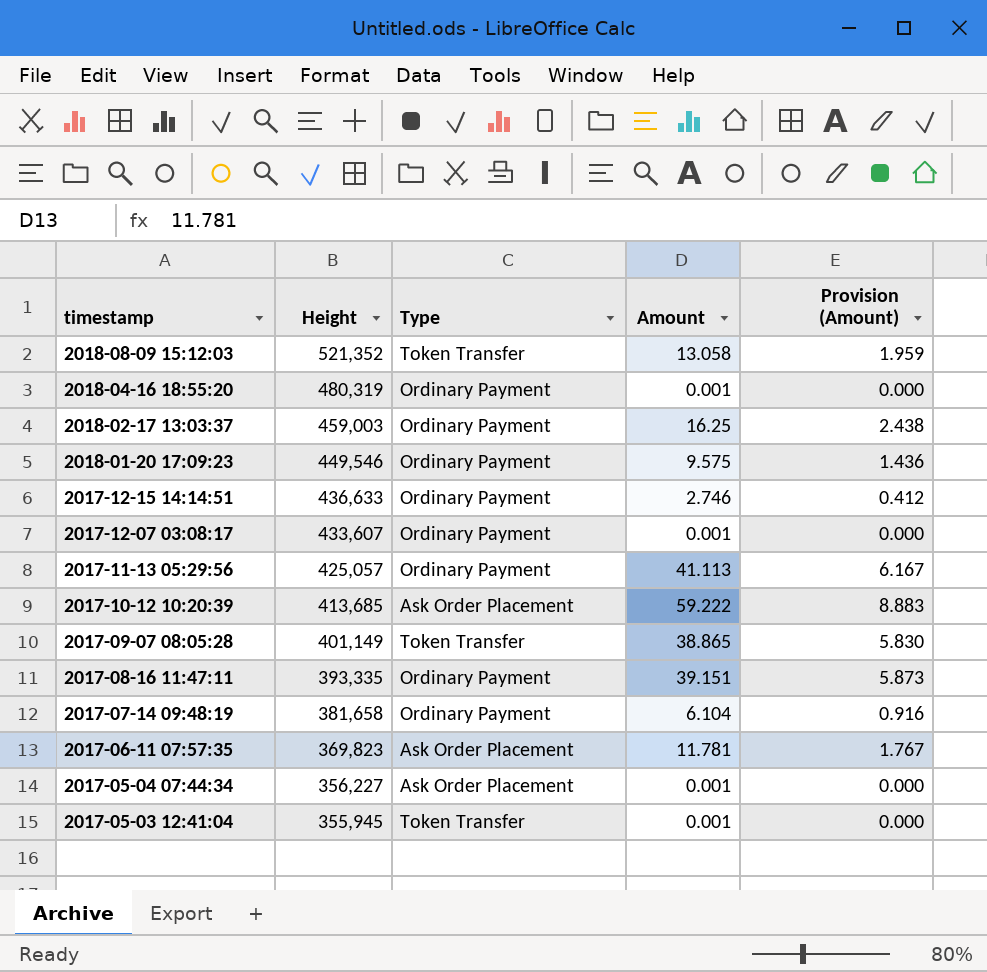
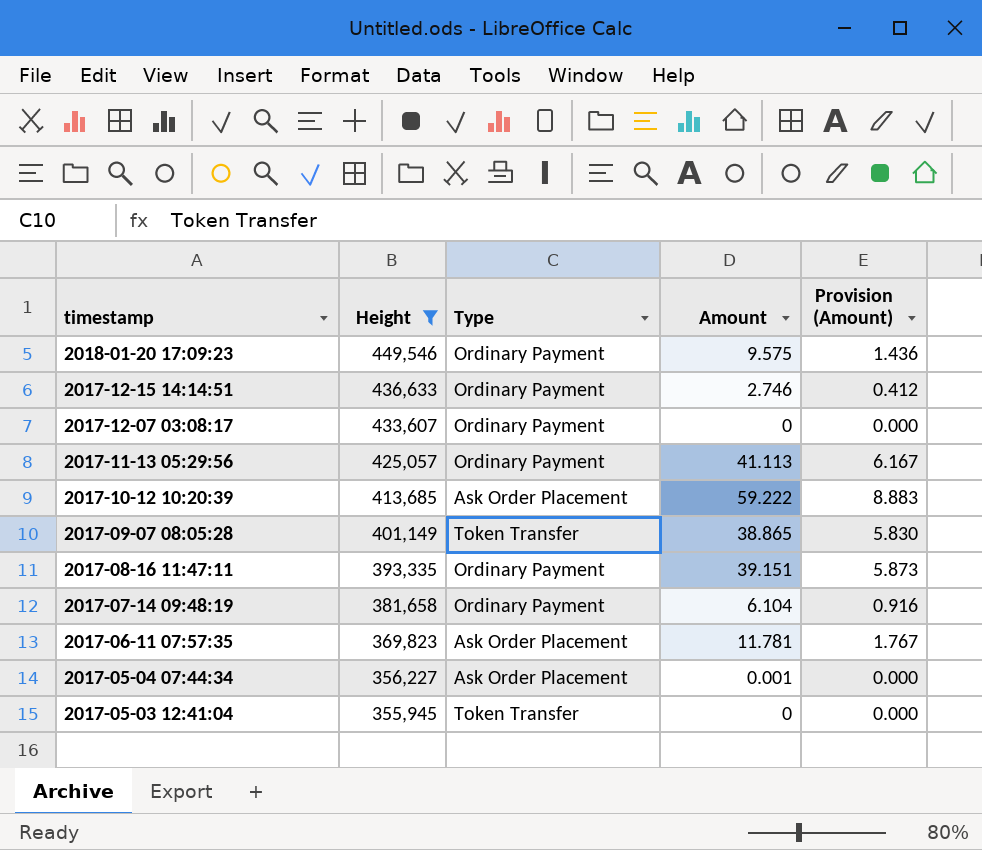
filter: none -> Height <= 449,546
2017-12-07 03:08:17 | Amount: 0.001 -> 0
2017-05-03 12:41:04 | Amount: 0.001 -> 0

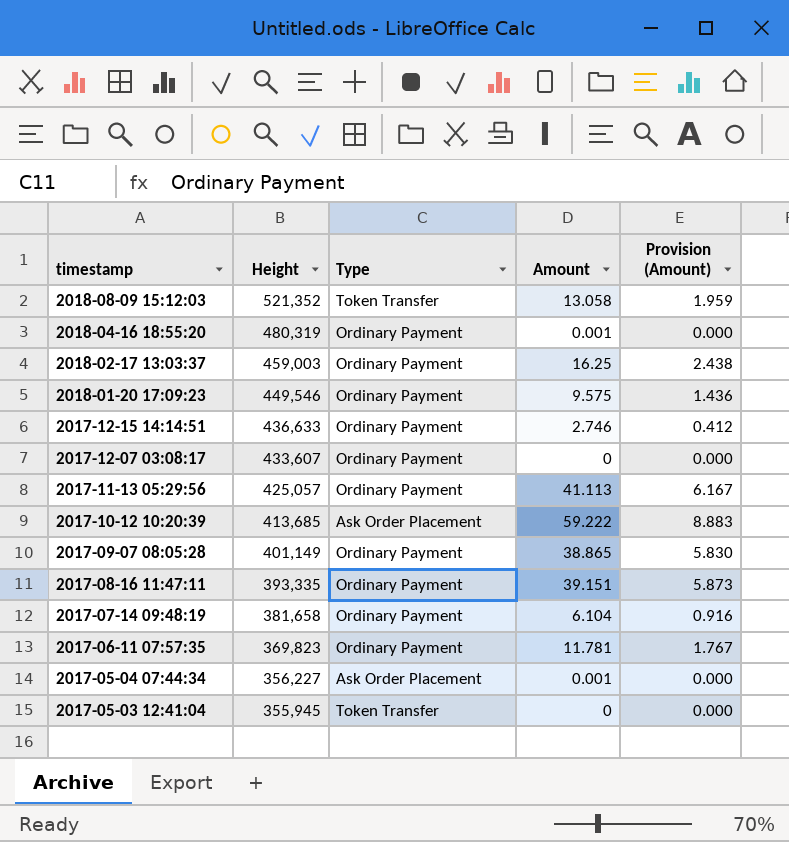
filter: Height <= 449,546 -> none
2017-09-07 08:05:28 | Type: Token Transfer -> Ordinary Payment
2017-06-11 07:57:35 | Type: Ask Order Placement -> Ordinary Payment

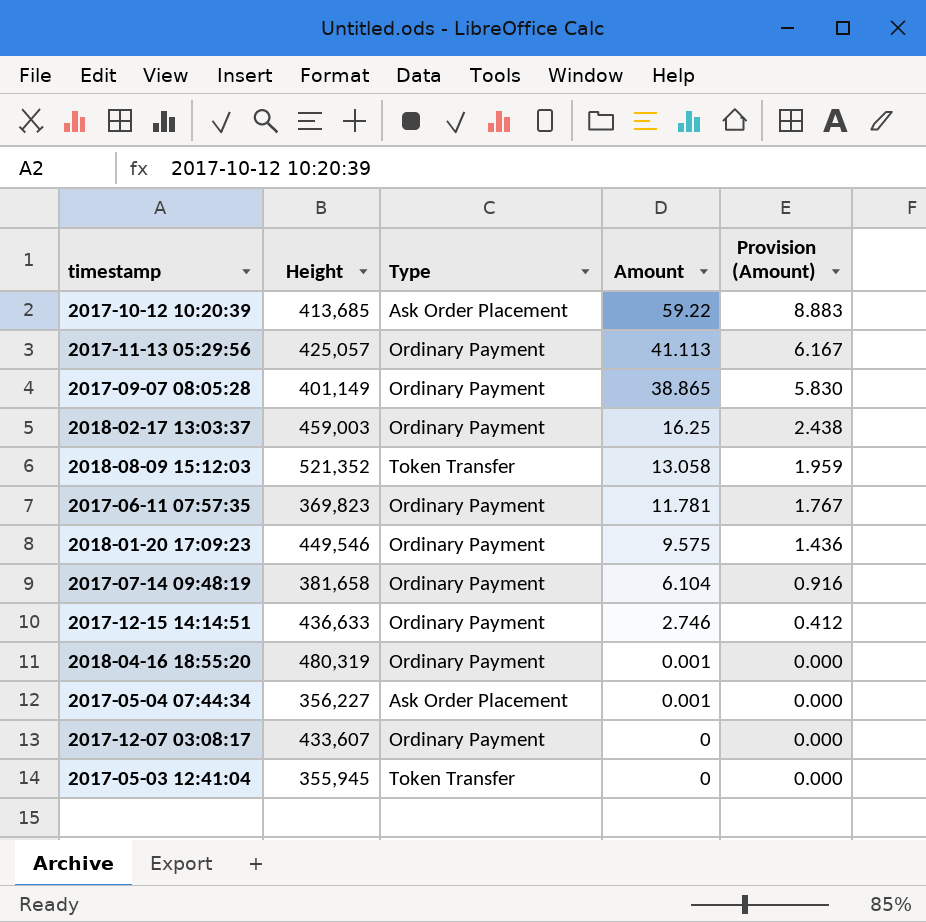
row order: timestamp descending -> Amount descending
row 2017-08-16 11:47:11: 393,335 | Ordinary Payment | 39.151 | 5.873 -> none
2017-10-12 10:20:39 | Amount: 59.222 -> 59.22

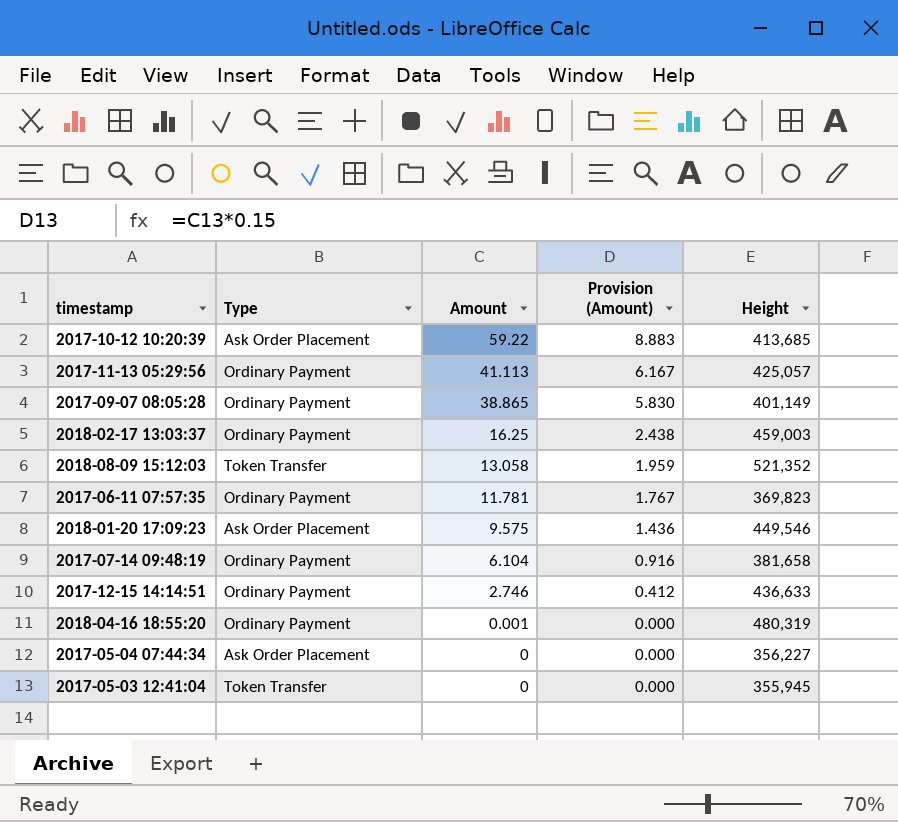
column Height | position: 2 -> 5
row 2017-12-07 03:08:17: 433,607 | Ordinary Payment | 0 | 0.000 -> none
2018-01-20 17:09:23 | Type: Ordinary Payment -> Ask Order Placement
2017-05-04 07:44:34 | Amount: 0.001 -> 0

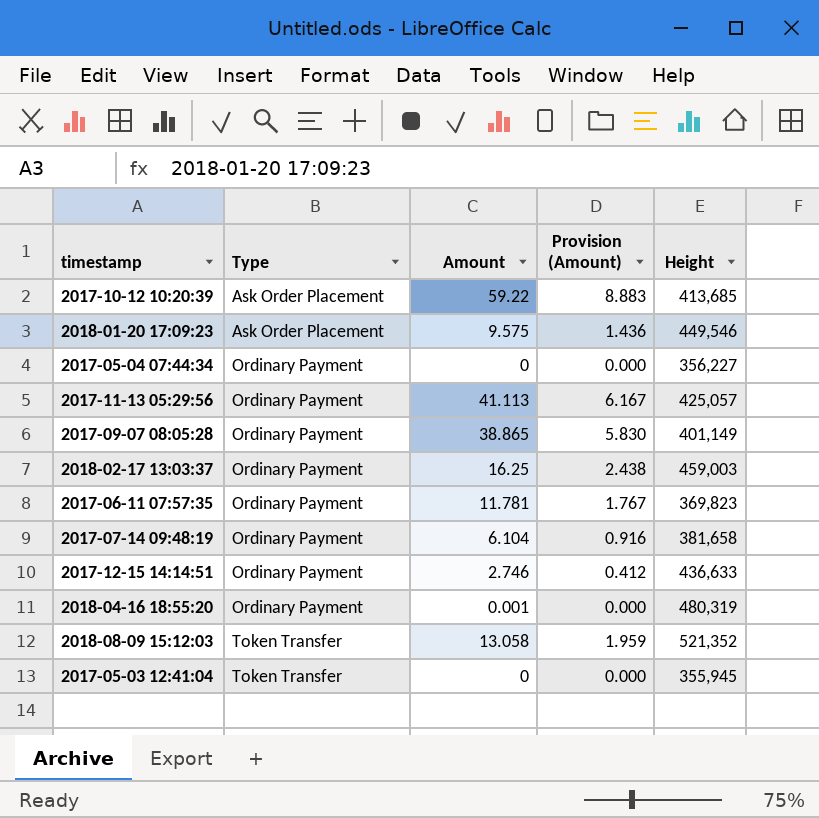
row order: Amount descending -> Type ascending
2017-05-04 07:44:34 | Type: Ask Order Placement -> Ordinary Payment

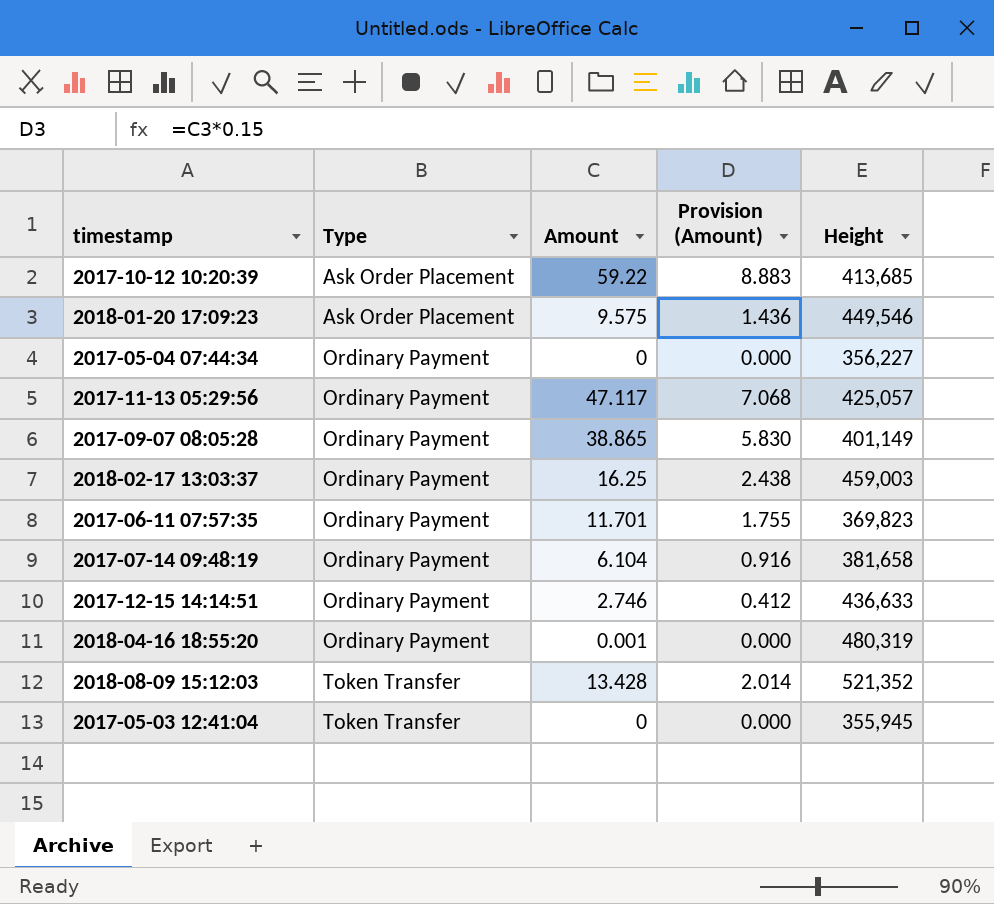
2017-11-13 05:29:56 | Amount: 41.113 -> 47.117
2017-11-13 05:29:56 | Provision (Amount): 6.167 -> 7.068
2017-06-11 07:57:35 | Amount: 11.781 -> 11.701
2017-06-11 07:57:35 | Provision (Amount): 1.767 -> 1.755
2018-08-09 15:12:03 | Amount: 13.058 -> 13.428
2018-08-09 15:12:03 | Provision (Amount): 1.959 -> 2.014

